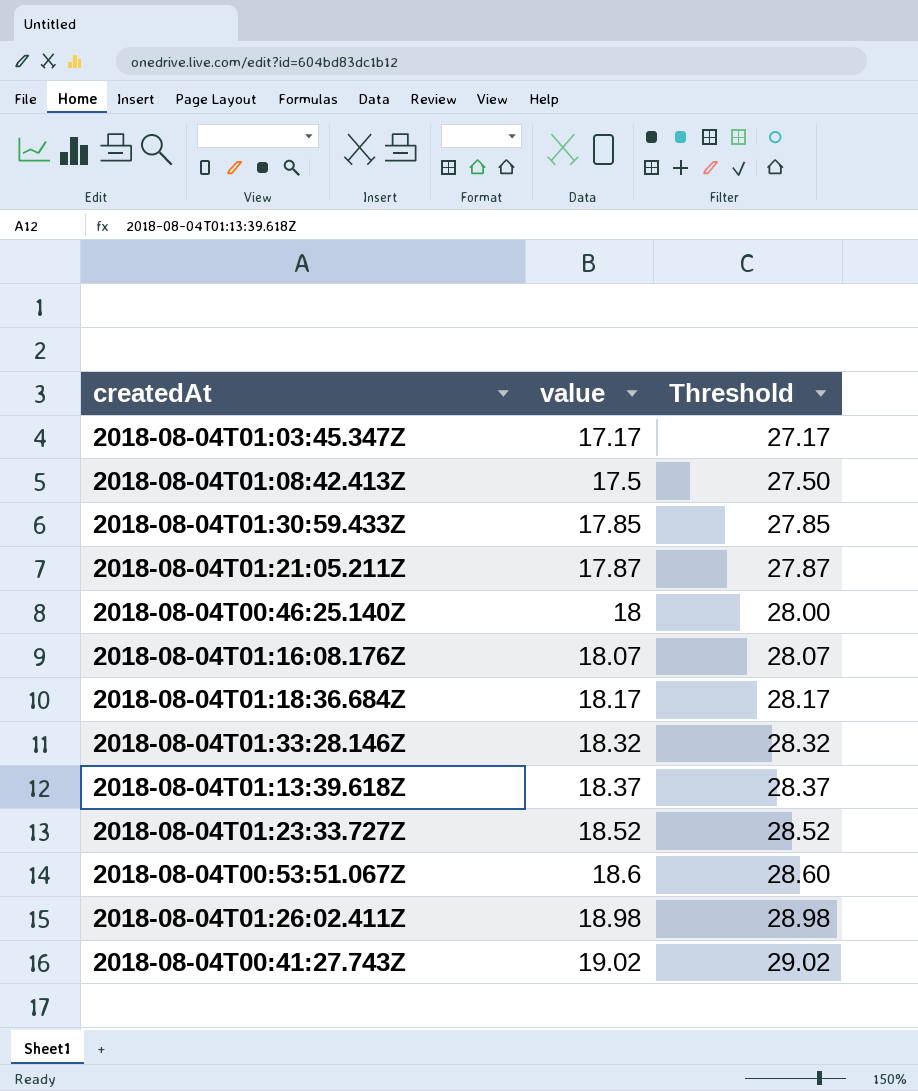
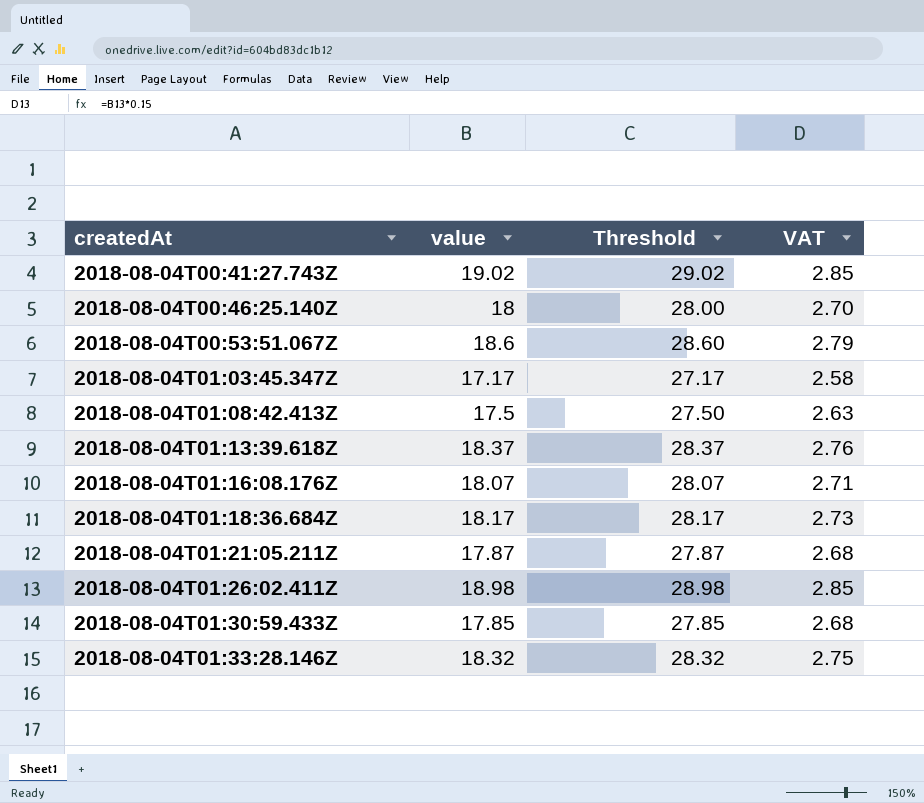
row order: value ascending -> createdAt ascending
column VAT | formula: none -> [value] * 0.15
row 2018-08-04T01:23:33.727Z: 18.52 | 28.52 -> none

